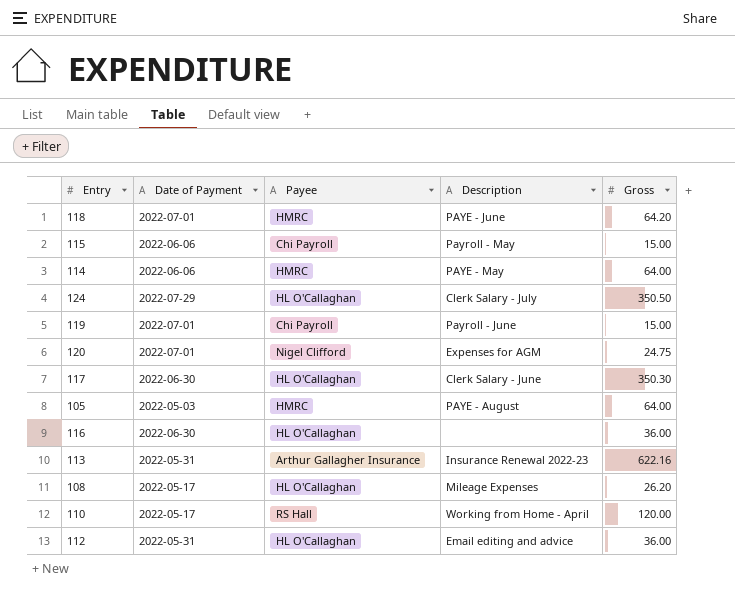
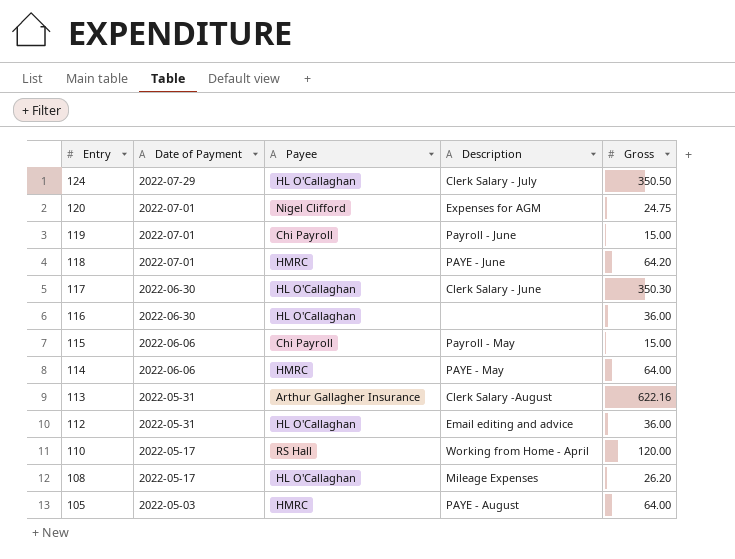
row order: none -> Entry descending
113 | Description: Insurance Renewal 2022-23 -> Clerk Salary -August

